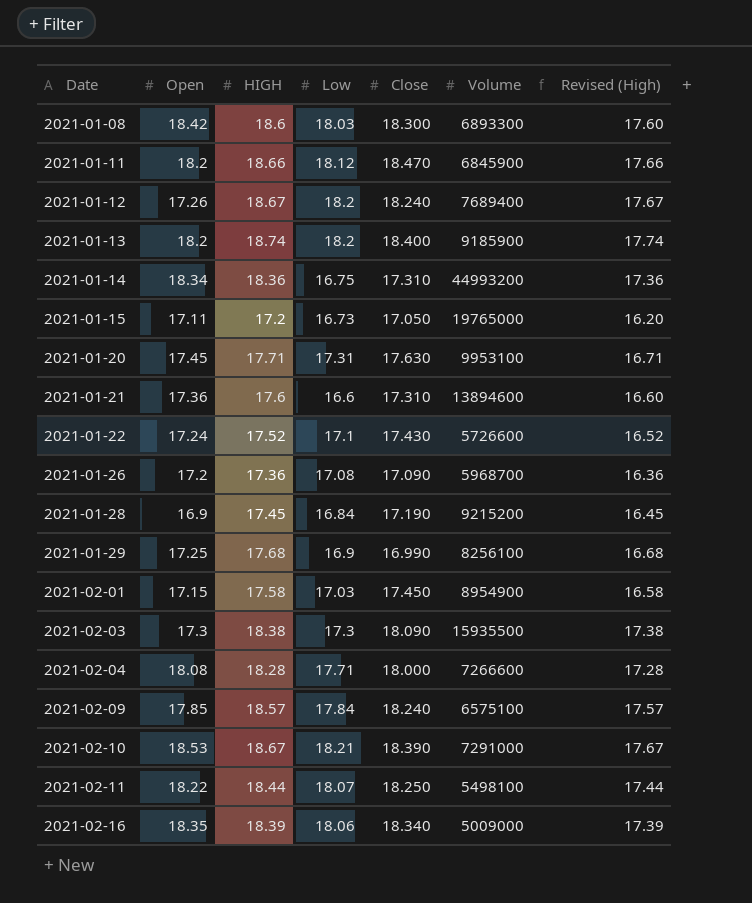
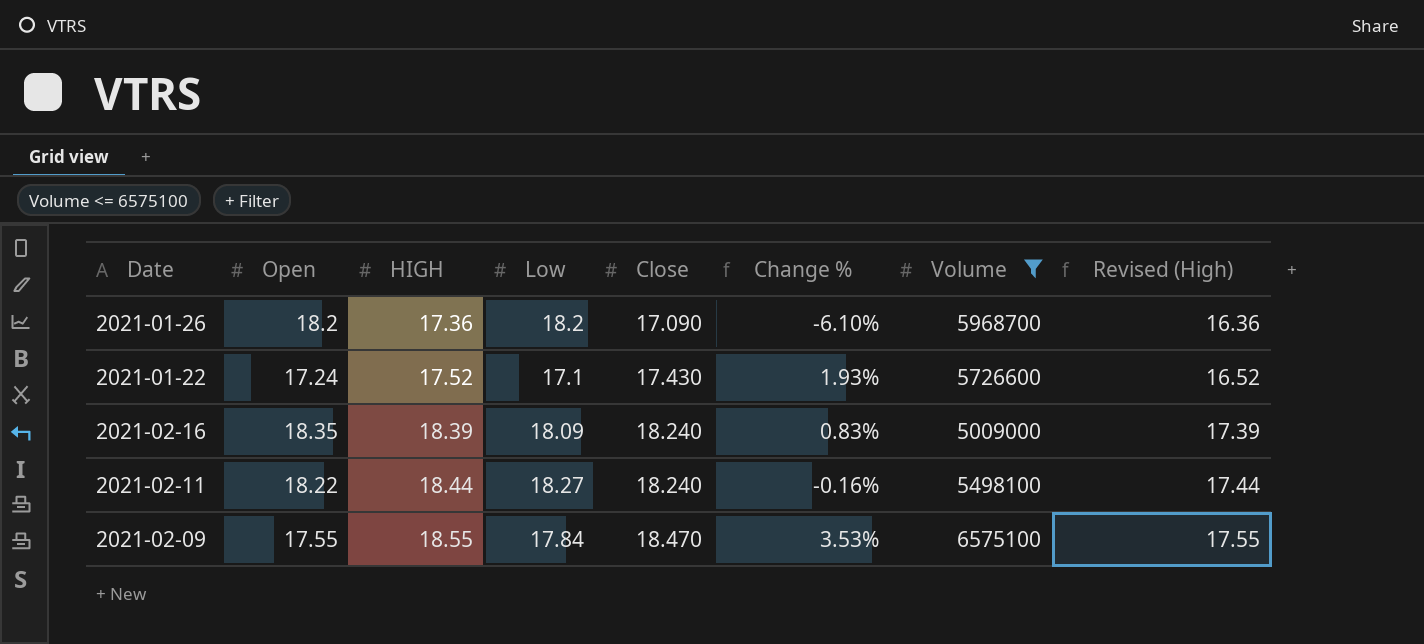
filter: none -> Volume <= 6575100
row order: Date ascending -> HIGH ascending
column Change % | formula: none -> ([Close] - [Low]) / [Low]
2021-01-26 | Open: 17.2 -> 18.2
2021-01-26 | Low: 17.08 -> 18.2
2021-02-16 | Low: 18.06 -> 18.09
2021-02-16 | Close: 18.340 -> 18.240
2021-02-11 | Low: 18.07 -> 18.27
2021-02-11 | Close: 18.250 -> 18.240
2021-02-09 | Open: 17.85 -> 17.55
2021-02-09 | HIGH: 18.57 -> 18.55
2021-02-09 | Close: 18.240 -> 18.470
2021-02-09 | Revised (High): 17.57 -> 17.55

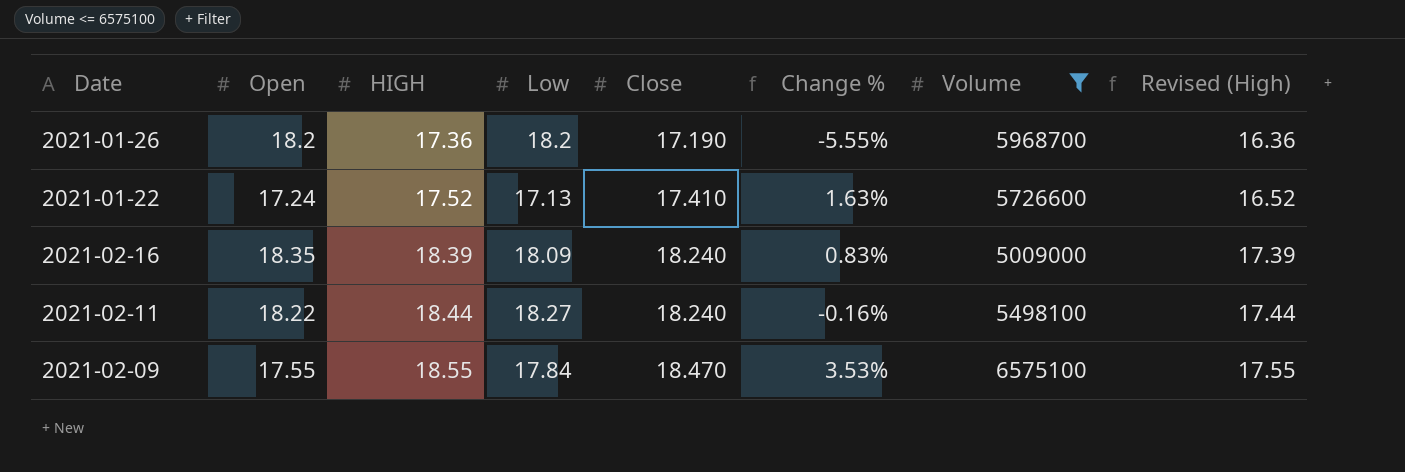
2021-01-26 | Close: 17.090 -> 17.190
2021-01-26 | Change %: -6.10% -> -5.55%
2021-01-22 | Low: 17.1 -> 17.13
2021-01-22 | Close: 17.430 -> 17.410
2021-01-22 | Change %: 1.93% -> 1.63%

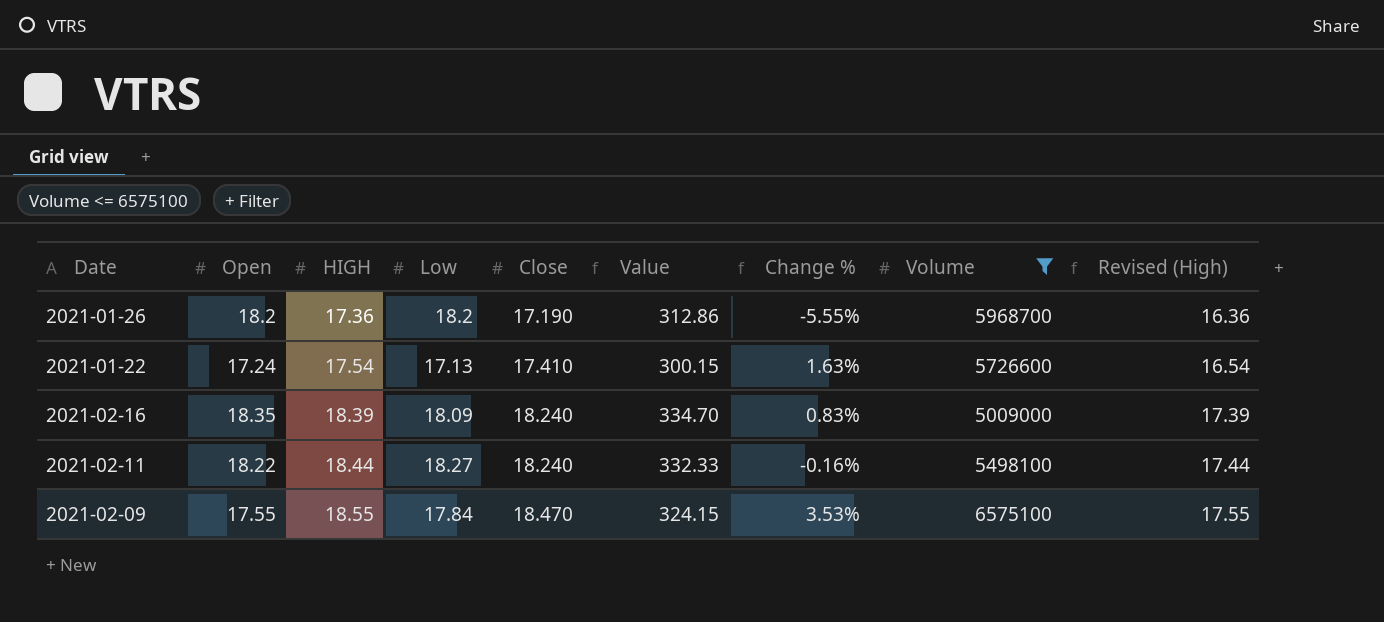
column Value | formula: none -> [Open] * [Close]
2021-01-22 | HIGH: 17.52 -> 17.54
2021-01-22 | Revised (High): 16.52 -> 16.54

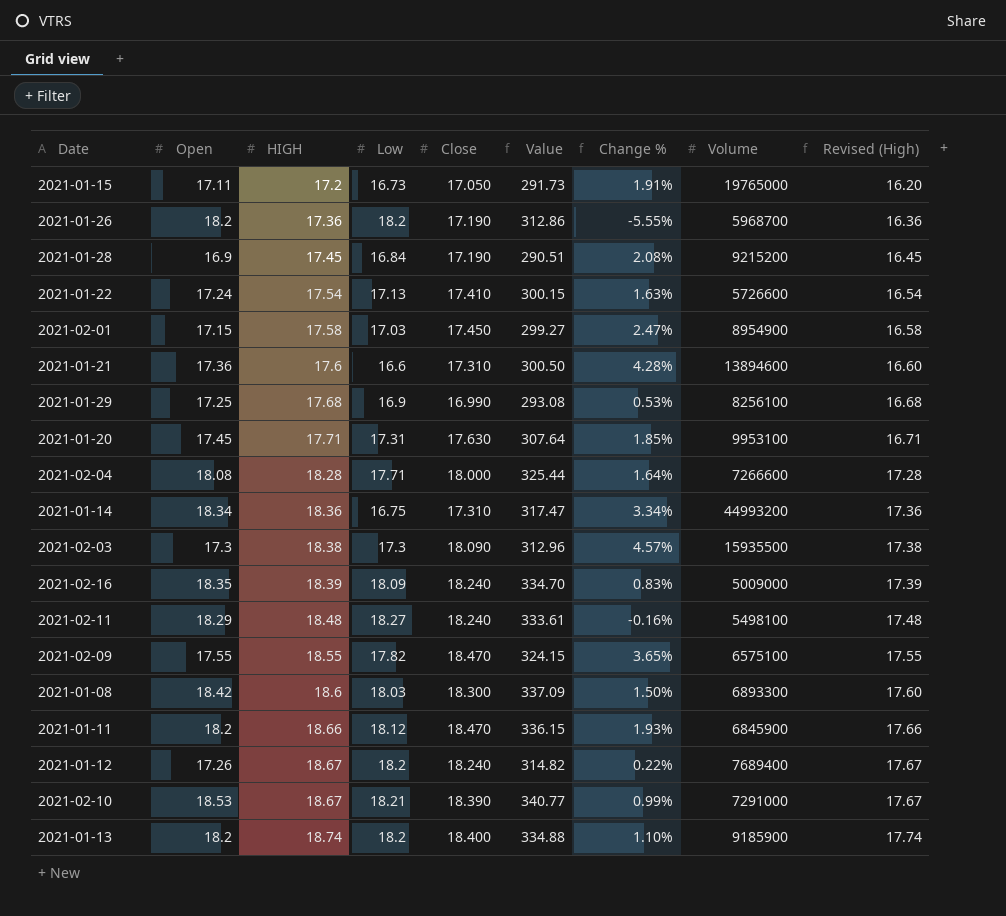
filter: Volume <= 6575100 -> none
2021-02-11 | Open: 18.22 -> 18.29
2021-02-11 | HIGH: 18.44 -> 18.48
2021-02-11 | Value: 332.33 -> 333.61
2021-02-11 | Revised (High): 17.44 -> 17.48
2021-02-09 | Low: 17.84 -> 17.82
2021-02-09 | Change %: 3.53% -> 3.65%

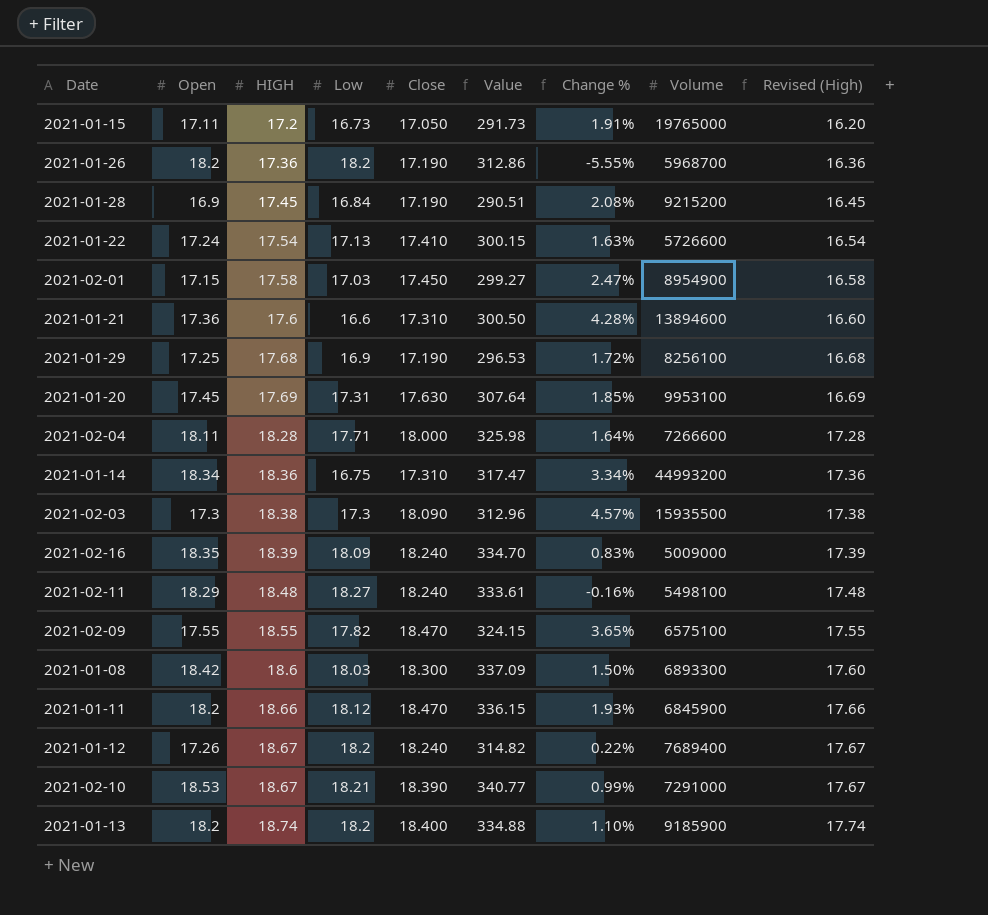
2021-01-29 | Close: 16.990 -> 17.190
2021-01-29 | Value: 293.08 -> 296.53
2021-01-29 | Change %: 0.53% -> 1.72%
2021-01-20 | HIGH: 17.71 -> 17.69
2021-01-20 | Revised (High): 16.71 -> 16.69
2021-02-04 | Open: 18.08 -> 18.11
2021-02-04 | Value: 325.44 -> 325.98

